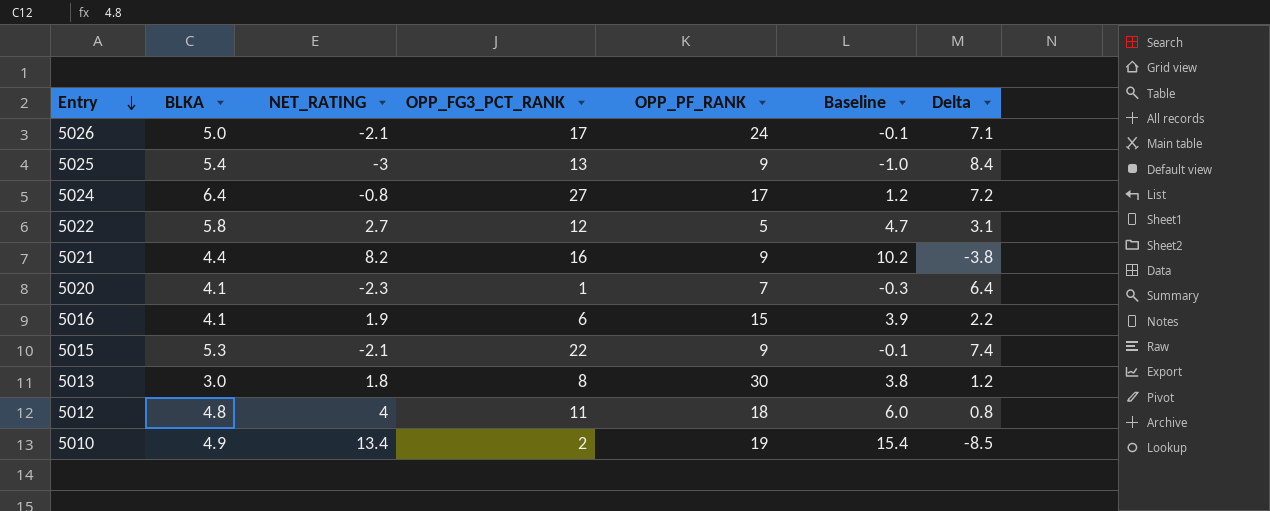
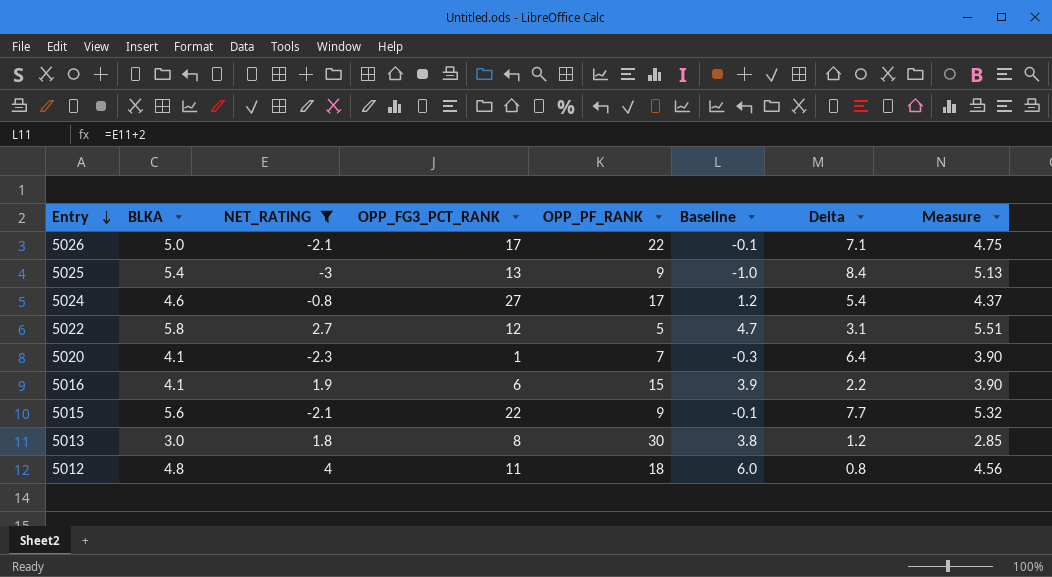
filter: none -> NET_RATING <= 4
column Measure | formula: none -> [BLKA] * 0.95
5026 | OPP_PF_RANK: 24 -> 22
5024 | BLKA: 6.4 -> 4.6
5024 | Delta: 7.2 -> 5.4
5015 | BLKA: 5.3 -> 5.6
5015 | Delta: 7.4 -> 7.7

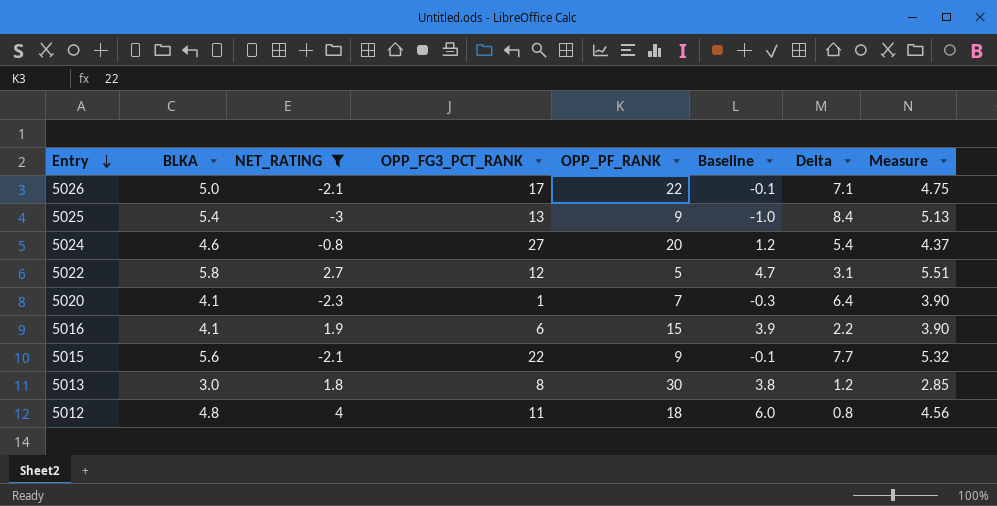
5024 | OPP_PF_RANK: 17 -> 20

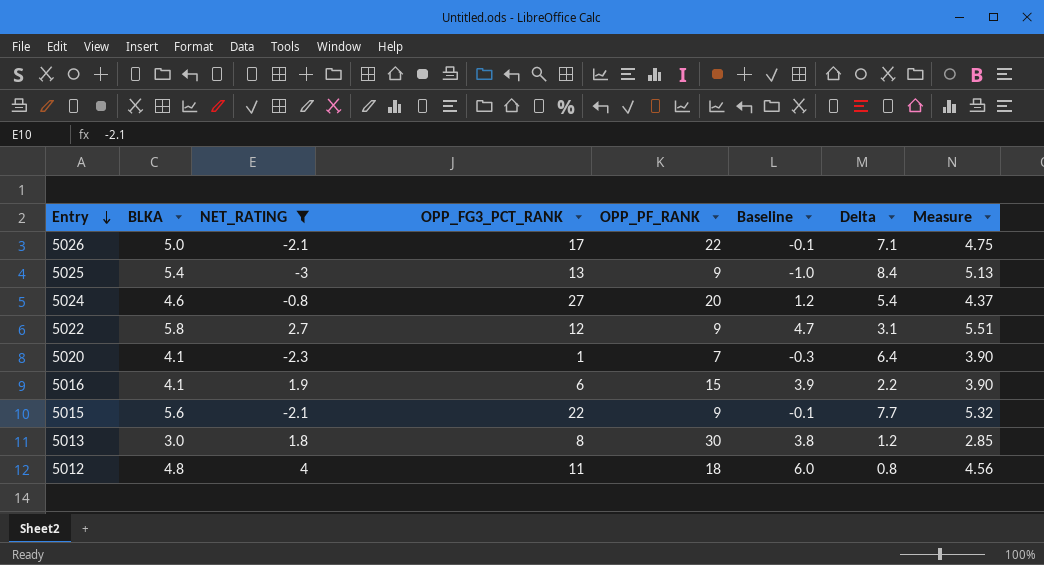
5022 | OPP_PF_RANK: 5 -> 9

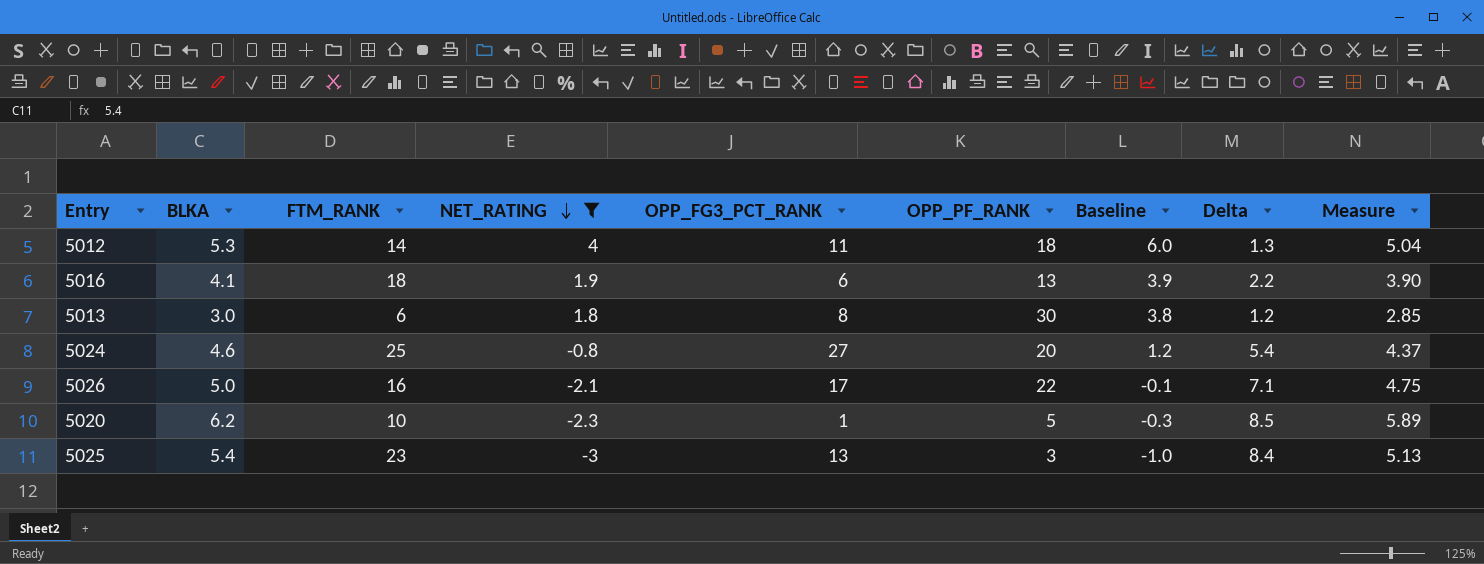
row order: Entry descending -> NET_RATING descending
column FTM_RANK | position: none -> 3
row 5022: 5.8 | 2.7 | 12 | 9 | 4.7 | 3.1 | 5.51 -> none
row 5015: 5.6 | -2.1 | 22 | 9 | -0.1 | 7.7 | 5.32 -> none
5012 | BLKA: 4.8 -> 5.3
5012 | Delta: 0.8 -> 1.3
5012 | Measure: 4.56 -> 5.04
5016 | OPP_PF_RANK: 15 -> 13
5020 | BLKA: 4.1 -> 6.2
5020 | OPP_PF_RANK: 7 -> 5
5020 | Delta: 6.4 -> 8.5
5020 | Measure: 3.90 -> 5.89
5025 | OPP_PF_RANK: 9 -> 3

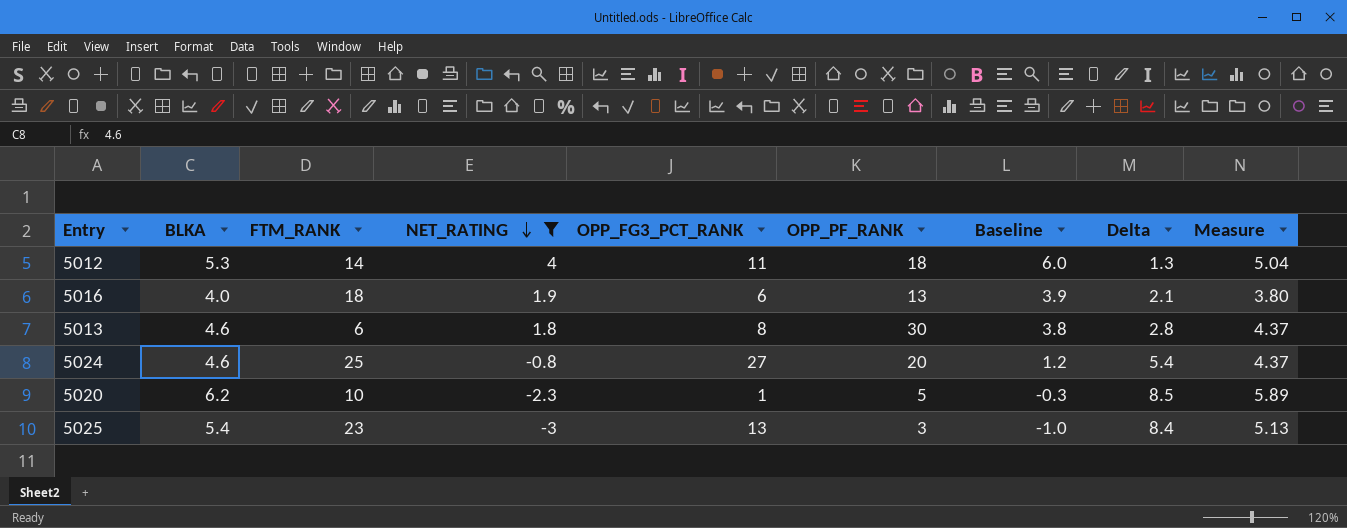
row 5026: 5.0 | 16 | -2.1 | 17 | 22 | -0.1 | 7.1 | 4.75 -> none
5016 | BLKA: 4.1 -> 4.0
5016 | Delta: 2.2 -> 2.1
5016 | Measure: 3.90 -> 3.80
5013 | BLKA: 3.0 -> 4.6
5013 | Delta: 1.2 -> 2.8
5013 | Measure: 2.85 -> 4.37

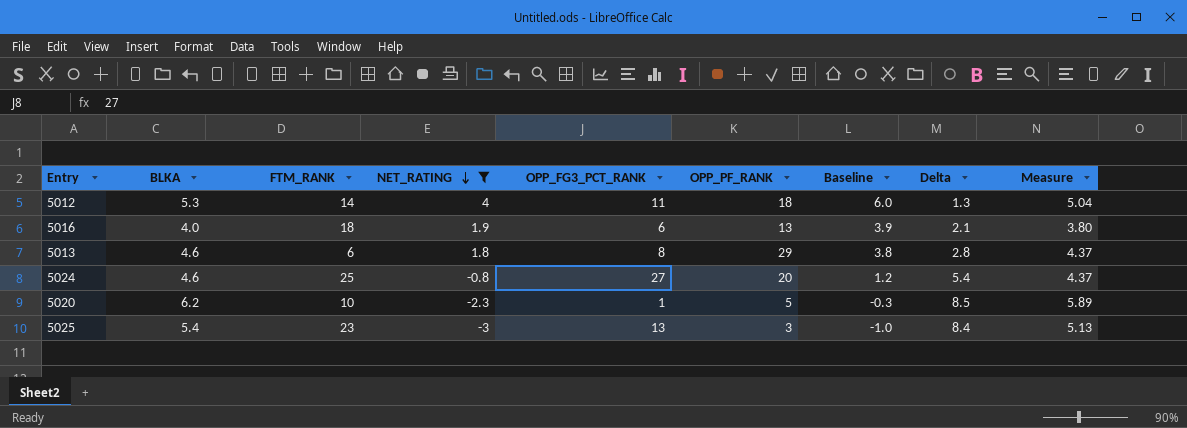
5013 | OPP_PF_RANK: 30 -> 29

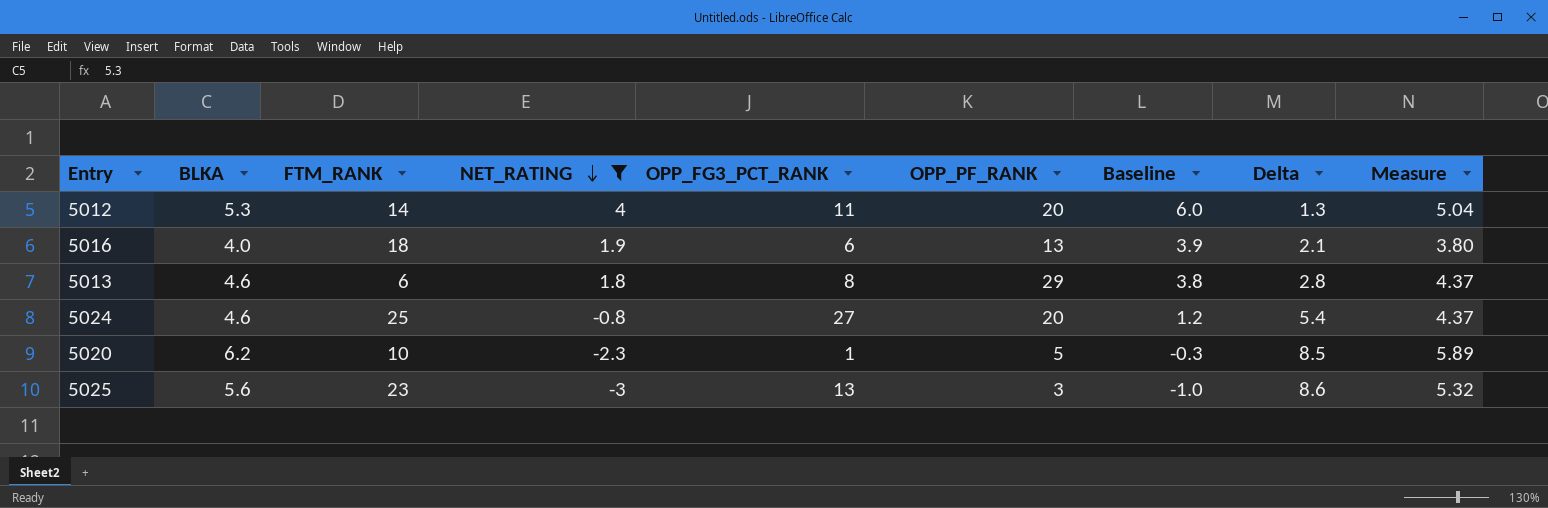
5012 | OPP_PF_RANK: 18 -> 20
5025 | BLKA: 5.4 -> 5.6
5025 | Delta: 8.4 -> 8.6
5025 | Measure: 5.13 -> 5.32

